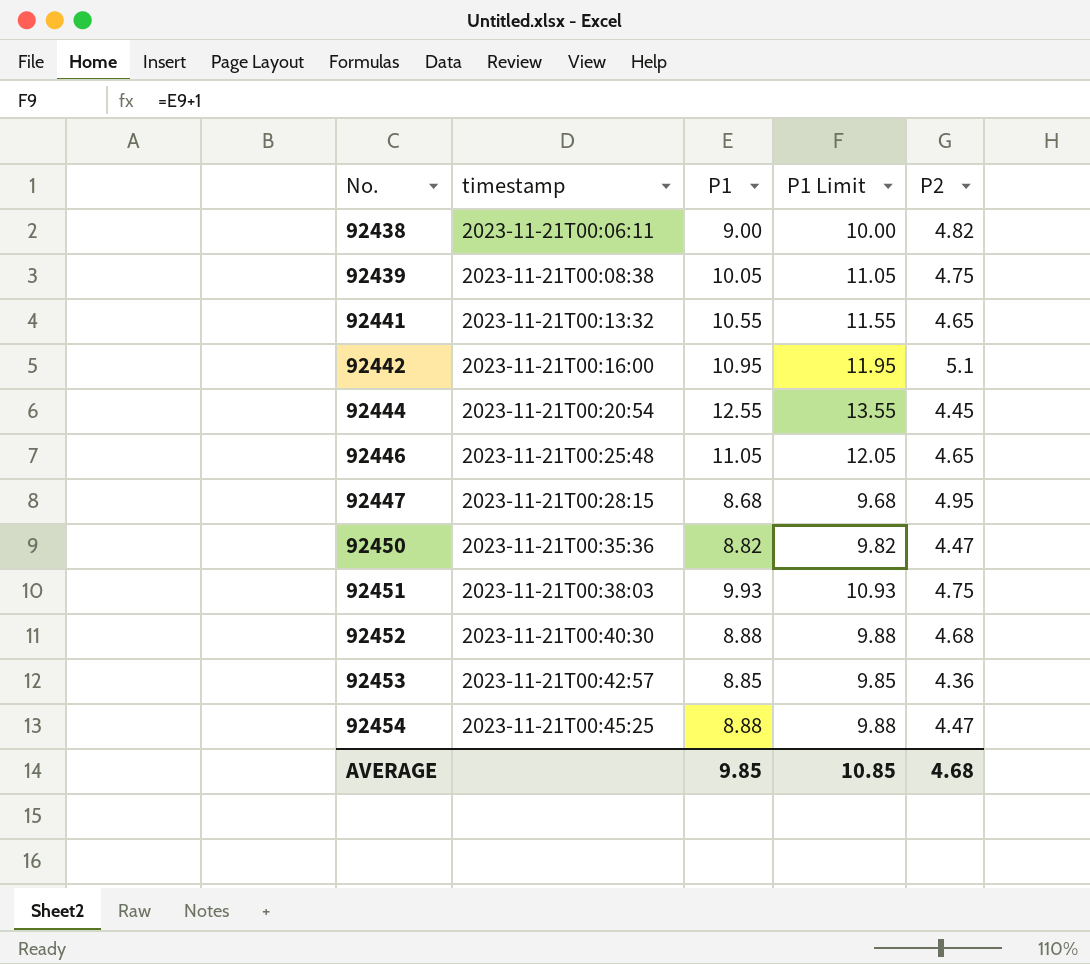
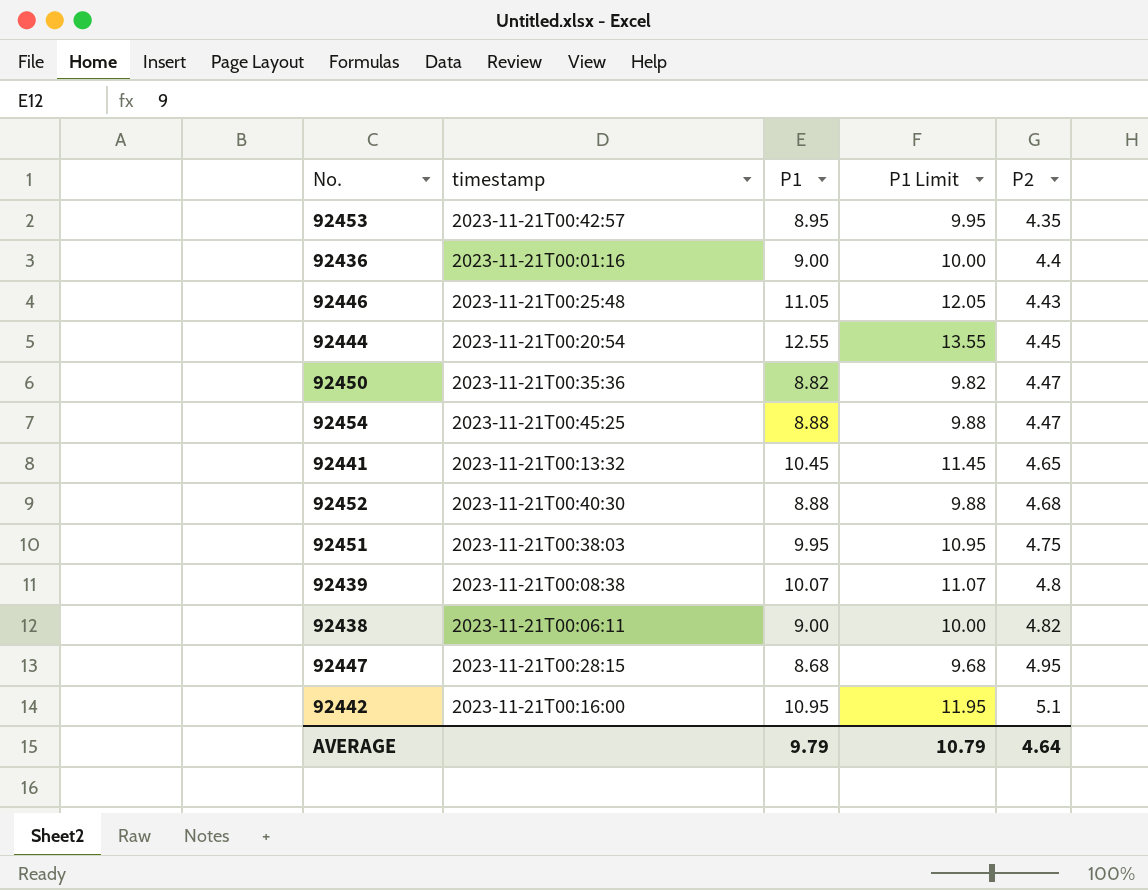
row order: No. ascending -> P2 ascending
92453 | P1: 8.85 -> 8.95
92453 | P1 Limit: 9.85 -> 9.95
92453 | P2: 4.36 -> 4.35
row 92436: none -> 2023-11-21T00:01:16 | 9.00 | 10.00 | 4.4
92446 | P2: 4.65 -> 4.43
92441 | P1: 10.55 -> 10.45
92441 | P1 Limit: 11.55 -> 11.45
92451 | P1: 9.93 -> 9.95
92451 | P1 Limit: 10.93 -> 10.95
92439 | P1: 10.05 -> 10.07
92439 | P1 Limit: 11.05 -> 11.07
92439 | P2: 4.75 -> 4.8
AVERAGE | P1: 9.85 -> 9.79
AVERAGE | P1 Limit: 10.85 -> 10.79
AVERAGE | P2: 4.68 -> 4.64

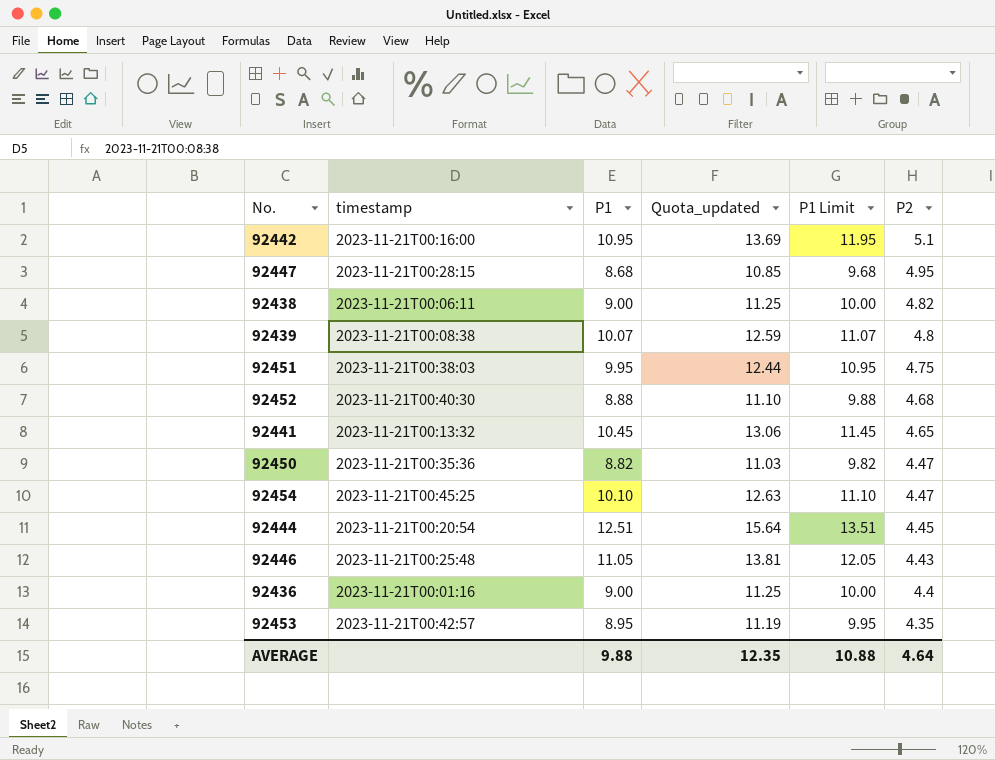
row order: P2 ascending -> P2 descending
column Quota_updated | formula: none -> [P1] * 1.25
92454 | P1: 8.88 -> 10.10
92454 | P1 Limit: 9.88 -> 11.10
92444 | P1: 12.55 -> 12.51
92444 | P1 Limit: 13.55 -> 13.51
AVERAGE | P1: 9.79 -> 9.88
AVERAGE | P1 Limit: 10.79 -> 10.88

